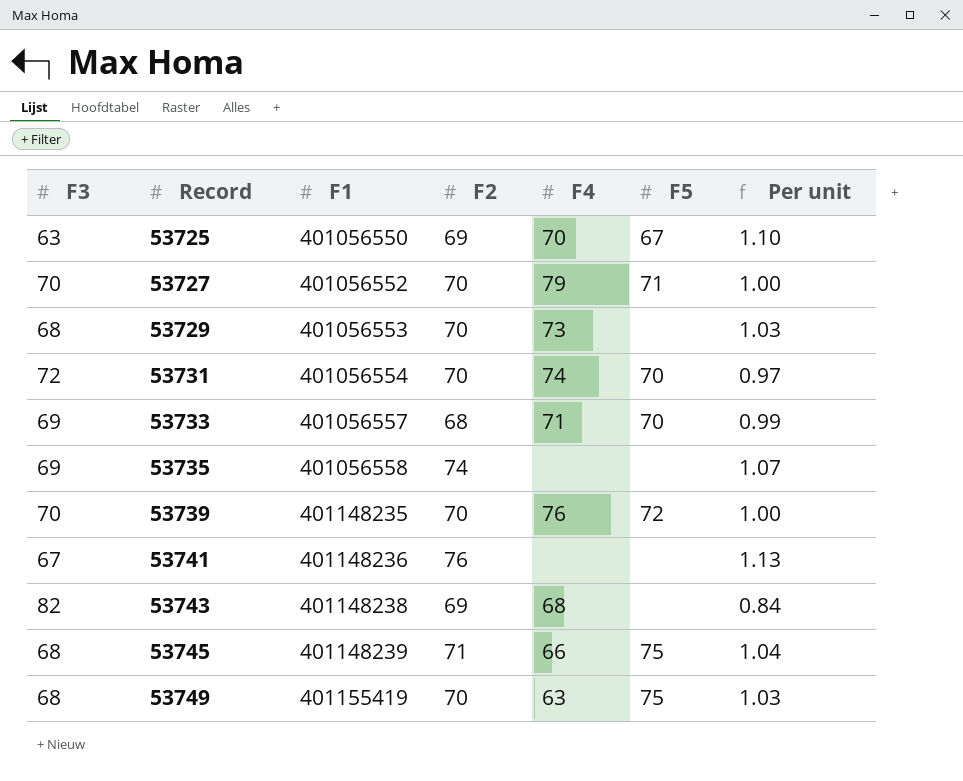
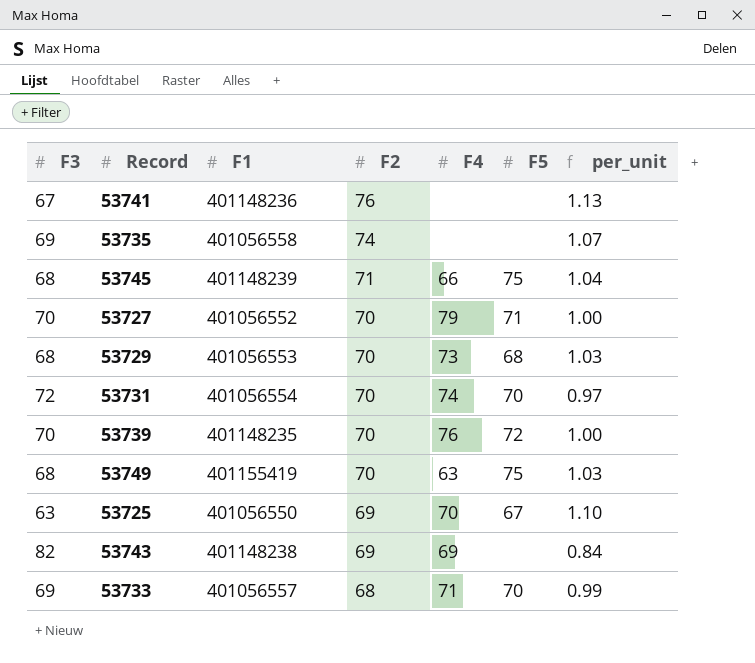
row order: Record ascending -> F2 descending
column name: Per unit -> per_unit
53729 | F5: none -> 68
53743 | F4: 68 -> 69

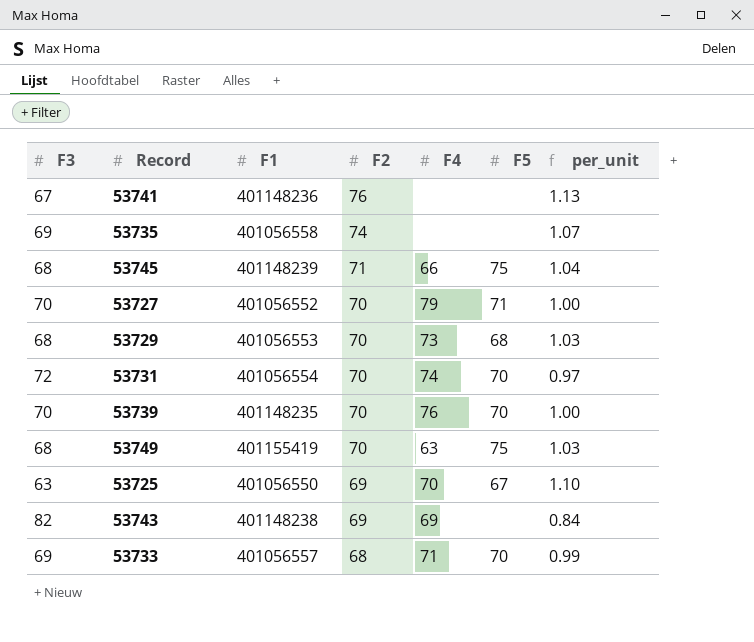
53739 | F5: 72 -> 70

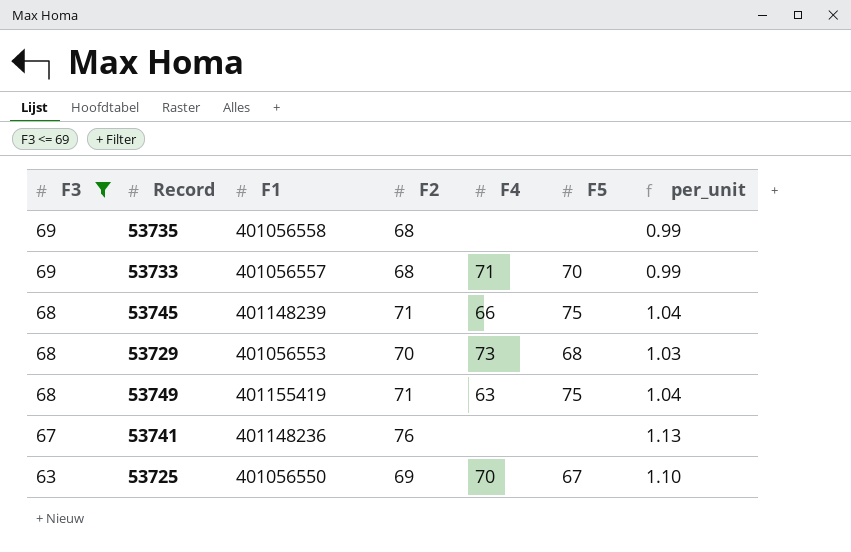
filter: none -> F3 <= 69
row order: F2 descending -> F3 descending
53735 | F2: 74 -> 68
53735 | per_unit: 1.07 -> 0.99
53749 | F2: 70 -> 71
53749 | per_unit: 1.03 -> 1.04

